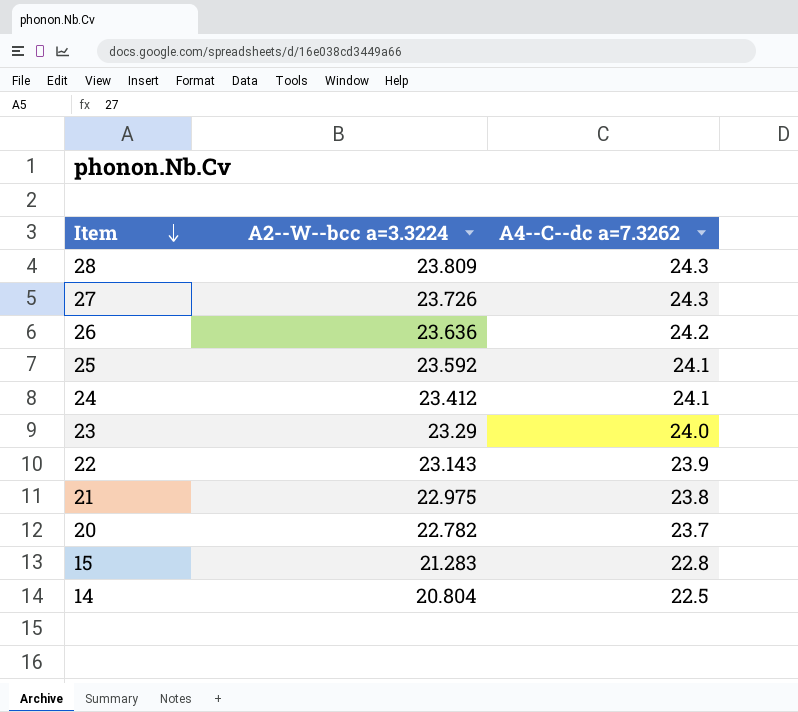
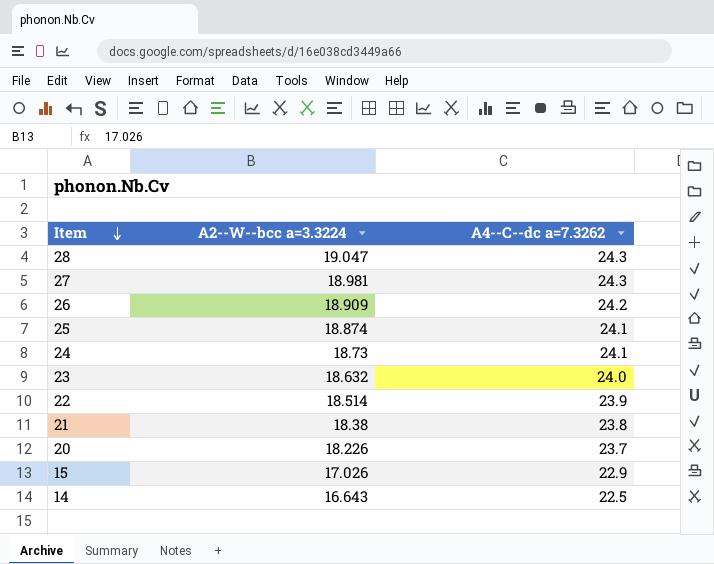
28 | A2--W--bcc a=3.3224: 23.809 -> 19.047
27 | A2--W--bcc a=3.3224: 23.726 -> 18.981
26 | A2--W--bcc a=3.3224: 23.636 -> 18.909
25 | A2--W--bcc a=3.3224: 23.592 -> 18.874
24 | A2--W--bcc a=3.3224: 23.412 -> 18.73
23 | A2--W--bcc a=3.3224: 23.29 -> 18.632
22 | A2--W--bcc a=3.3224: 23.143 -> 18.514
21 | A2--W--bcc a=3.3224: 22.975 -> 18.38
20 | A2--W--bcc a=3.3224: 22.782 -> 18.226
15 | A2--W--bcc a=3.3224: 21.283 -> 17.026
15 | A4--C--dc a=7.3262: 22.8 -> 22.9
14 | A2--W--bcc a=3.3224: 20.804 -> 16.643

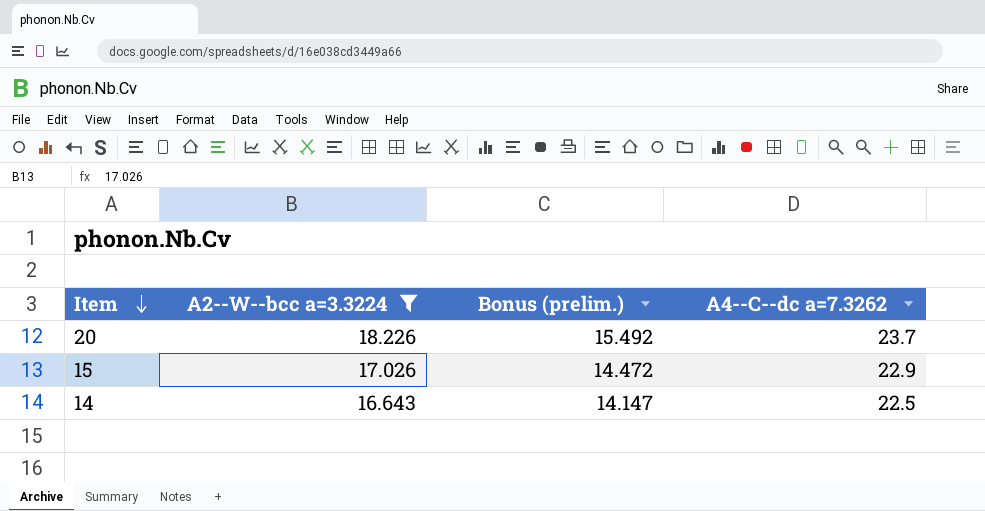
filter: none -> A2--W--bcc a=3.3224 <= 18.226
column Bonus (prelim.) | formula: none -> [A2--W--bcc a=3.3224] * 0.85

